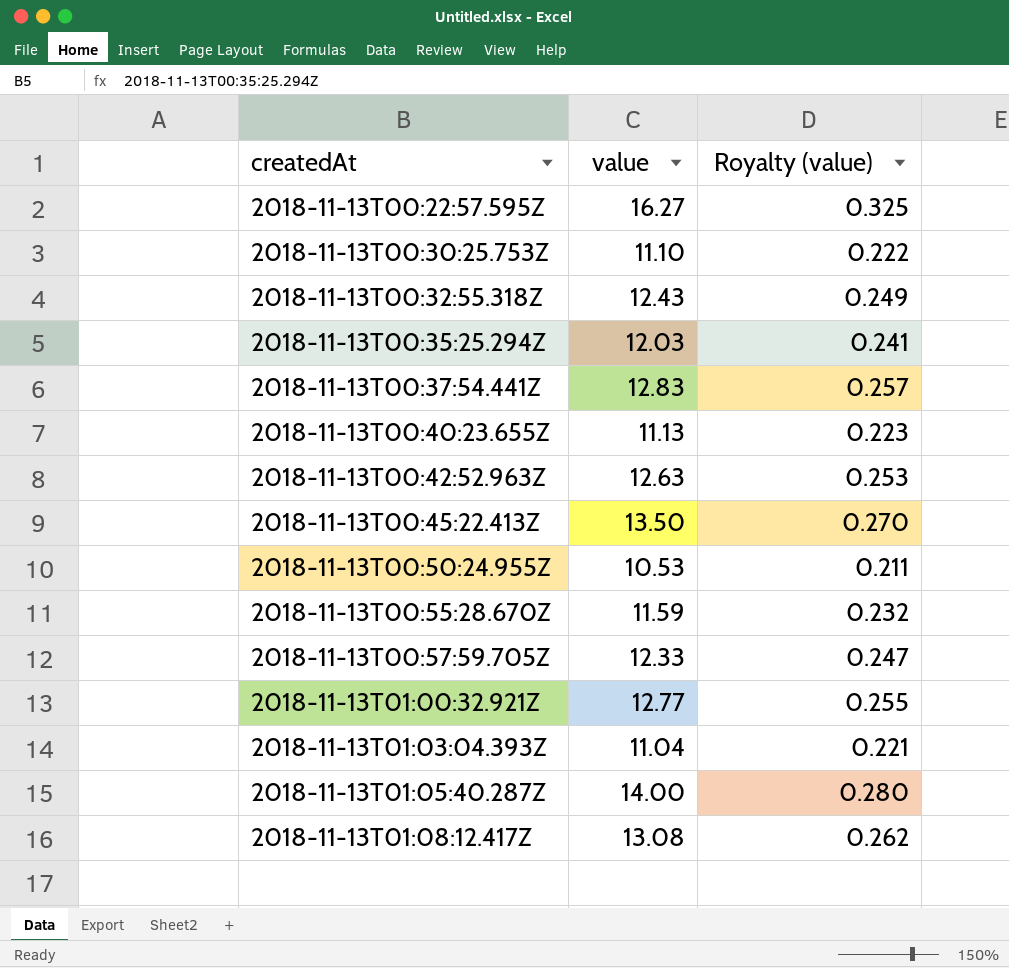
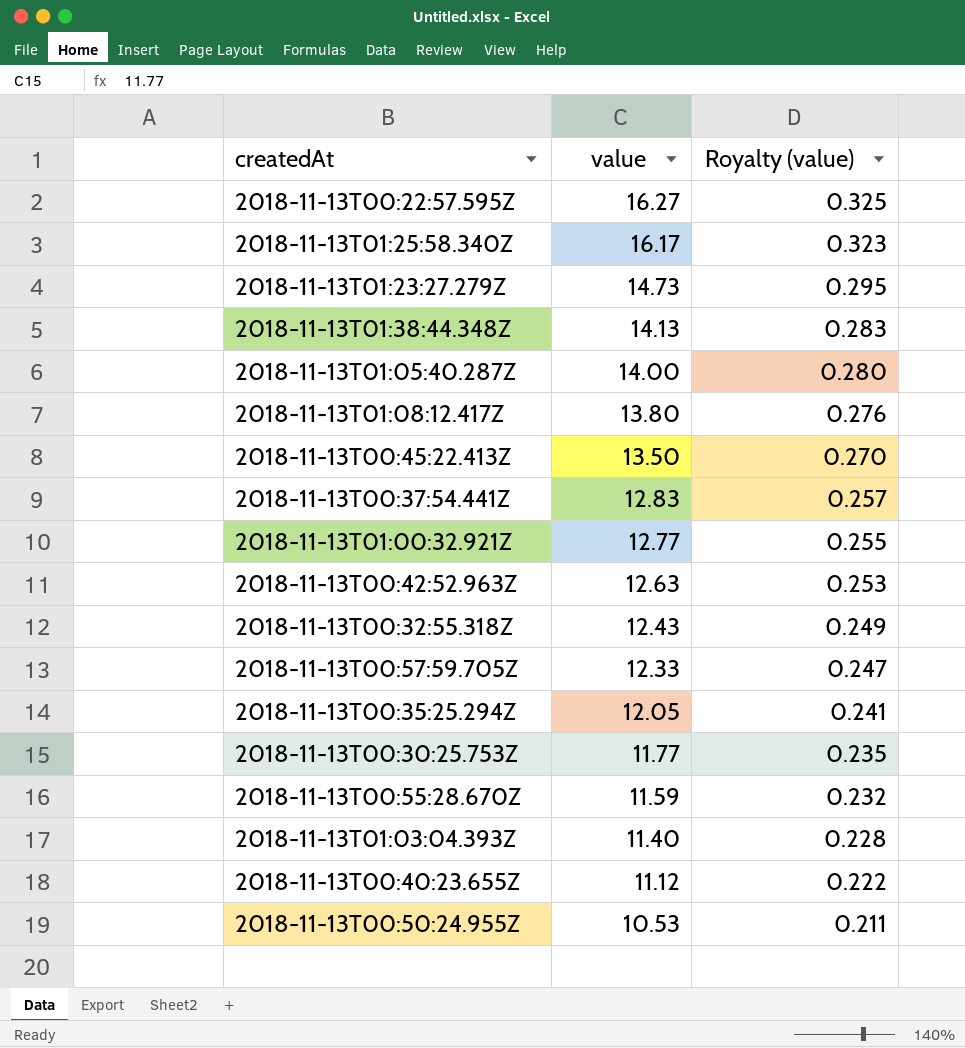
row order: createdAt ascending -> value descending
row 2018-11-13T01:25:58.340Z: none -> 16.17 | 0.323
row 2018-11-13T01:23:27.279Z: none -> 14.73 | 0.295
row 2018-11-13T01:38:44.348Z: none -> 14.13 | 0.283
2018-11-13T01:08:12.417Z | value: 13.08 -> 13.80
2018-11-13T01:08:12.417Z | Royalty (value): 0.262 -> 0.276
2018-11-13T00:35:25.294Z | value: 12.03 -> 12.05
2018-11-13T00:30:25.753Z | value: 11.10 -> 11.77
2018-11-13T00:30:25.753Z | Royalty (value): 0.222 -> 0.235
2018-11-13T01:03:04.393Z | value: 11.04 -> 11.40
2018-11-13T01:03:04.393Z | Royalty (value): 0.221 -> 0.228
2018-11-13T00:40:23.655Z | value: 11.13 -> 11.12
2018-11-13T00:40:23.655Z | Royalty (value): 0.223 -> 0.222

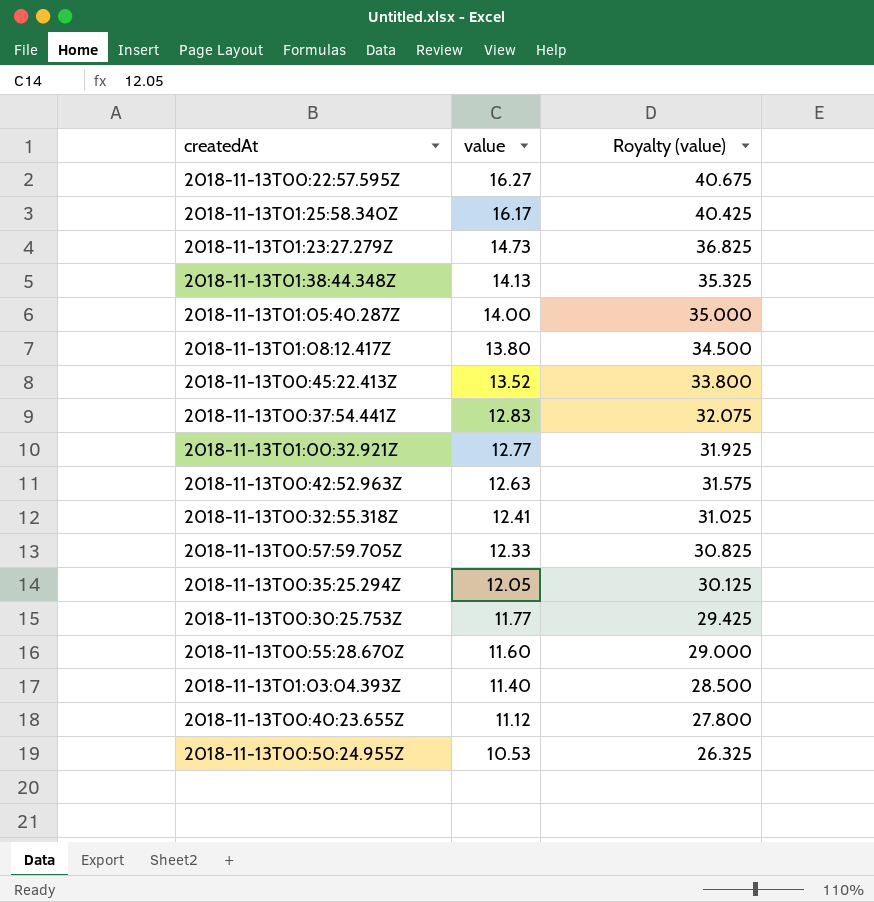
column Royalty (value) | formula: [value] * 0.02 -> [value] * 2.5
2018-11-13T00:45:22.413Z | value: 13.50 -> 13.52
2018-11-13T00:32:55.318Z | value: 12.43 -> 12.41
2018-11-13T00:55:28.670Z | value: 11.59 -> 11.60

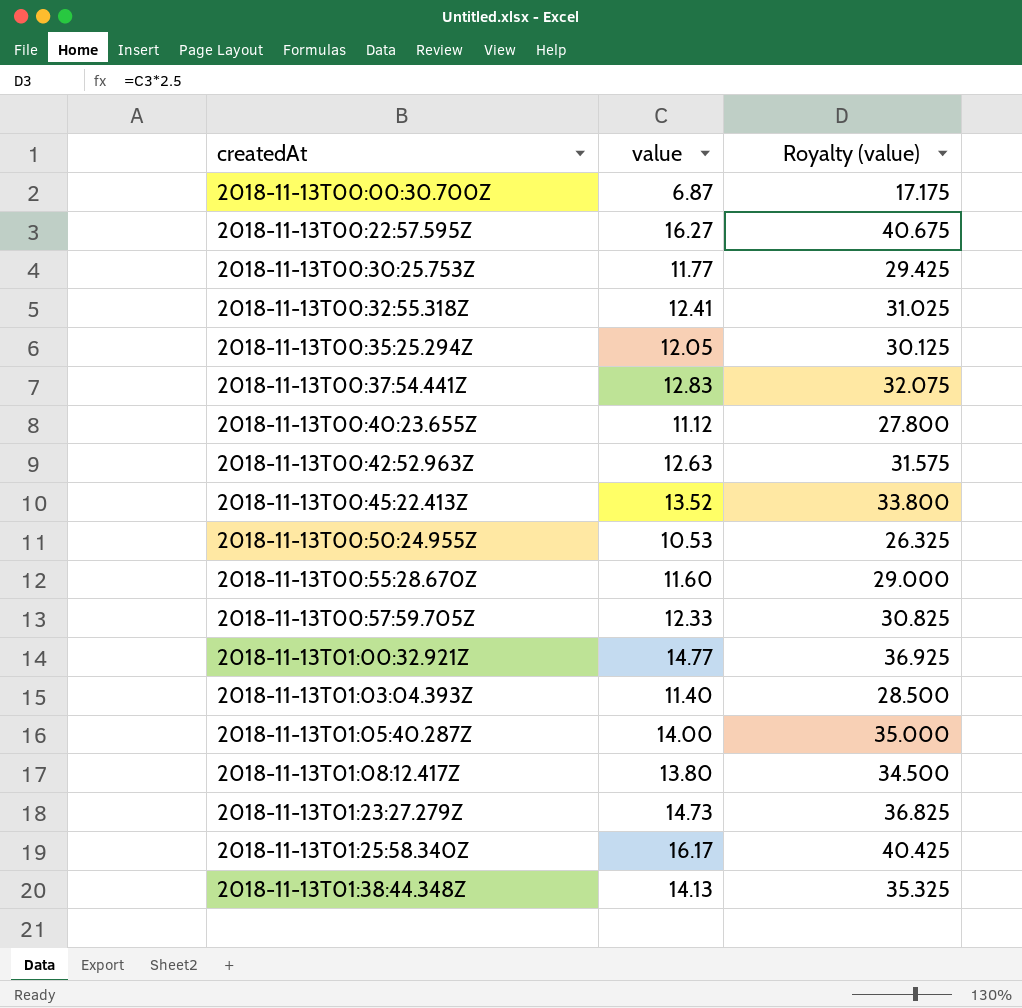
row order: value descending -> createdAt ascending
row 2018-11-13T00:00:30.700Z: none -> 6.87 | 17.175
2018-11-13T01:00:32.921Z | value: 12.77 -> 14.77
2018-11-13T01:00:32.921Z | Royalty (value): 31.925 -> 36.925

